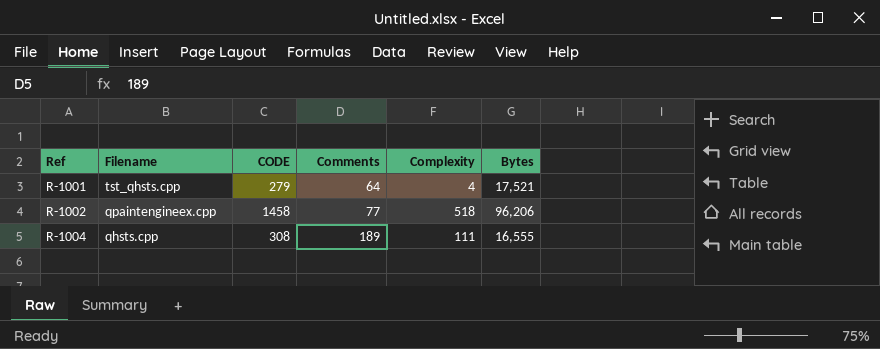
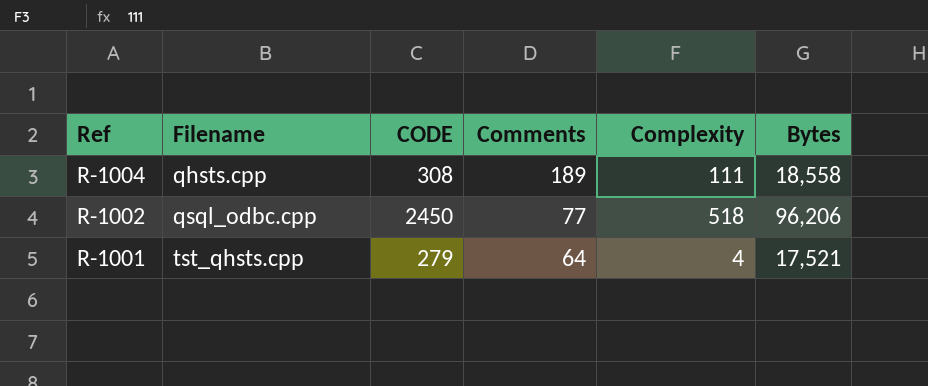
row order: Ref ascending -> Ref descending
R-1004 | Bytes: 16,555 -> 18,558
R-1002 | Filename: qpaintengineex.cpp -> qsql_odbc.cpp
R-1002 | CODE: 1458 -> 2450

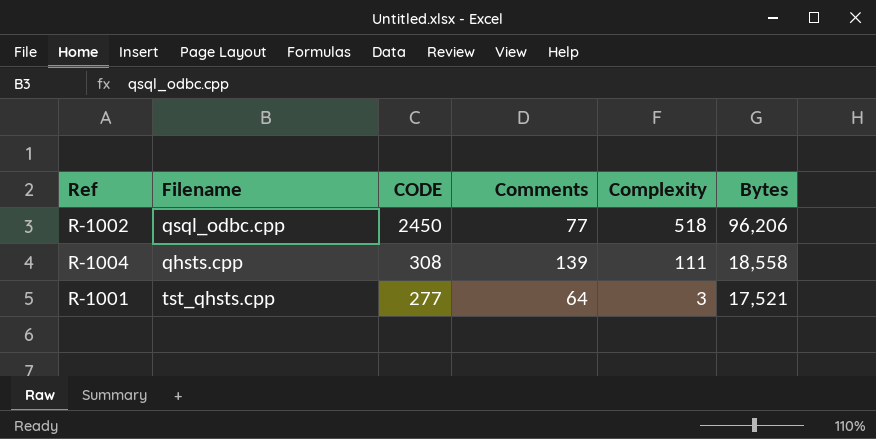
row order: Ref descending -> CODE descending
R-1004 | Comments: 189 -> 139
R-1001 | CODE: 279 -> 277
R-1001 | Complexity: 4 -> 3

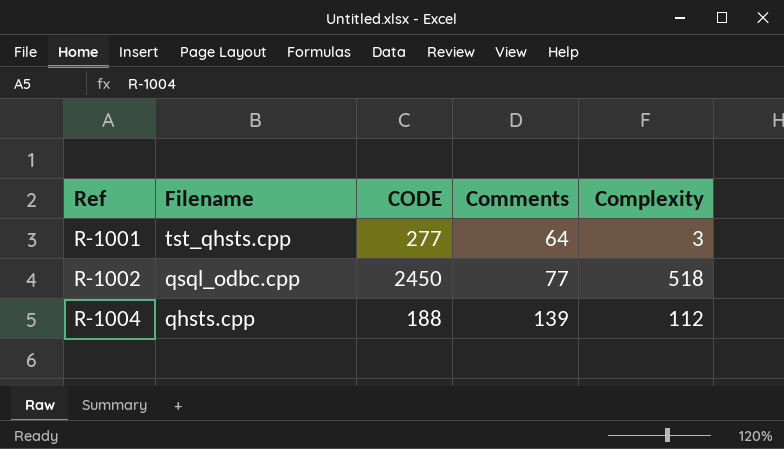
row order: CODE descending -> Ref ascending
column Bytes | position: 6 -> none
R-1004 | CODE: 308 -> 188
R-1004 | Complexity: 111 -> 112

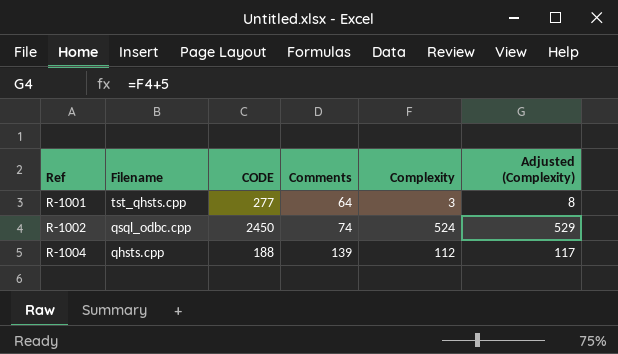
column Adjusted (Complexity) | formula: none -> [Complexity] + 5
R-1002 | Comments: 77 -> 74
R-1002 | Complexity: 518 -> 524

